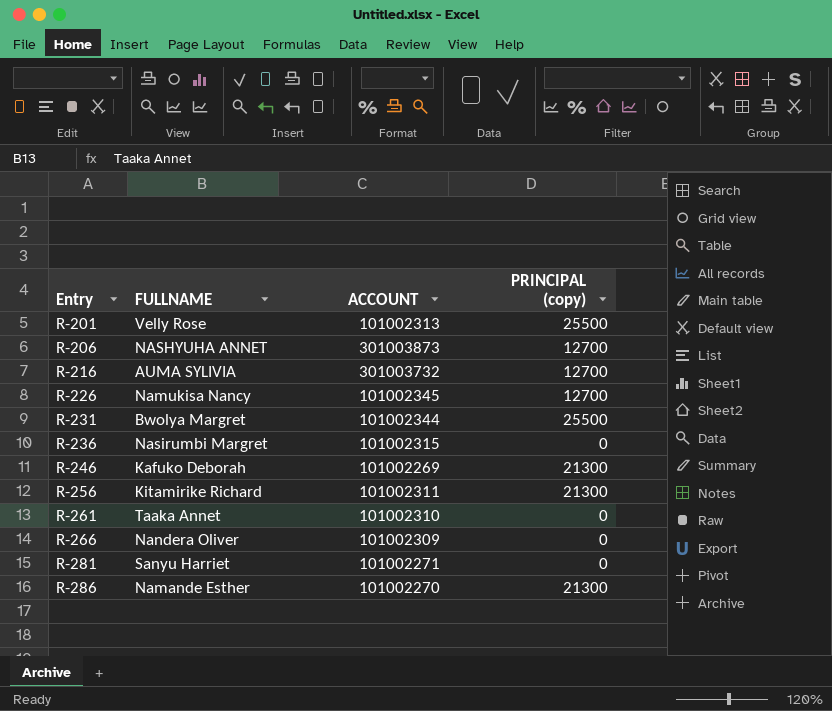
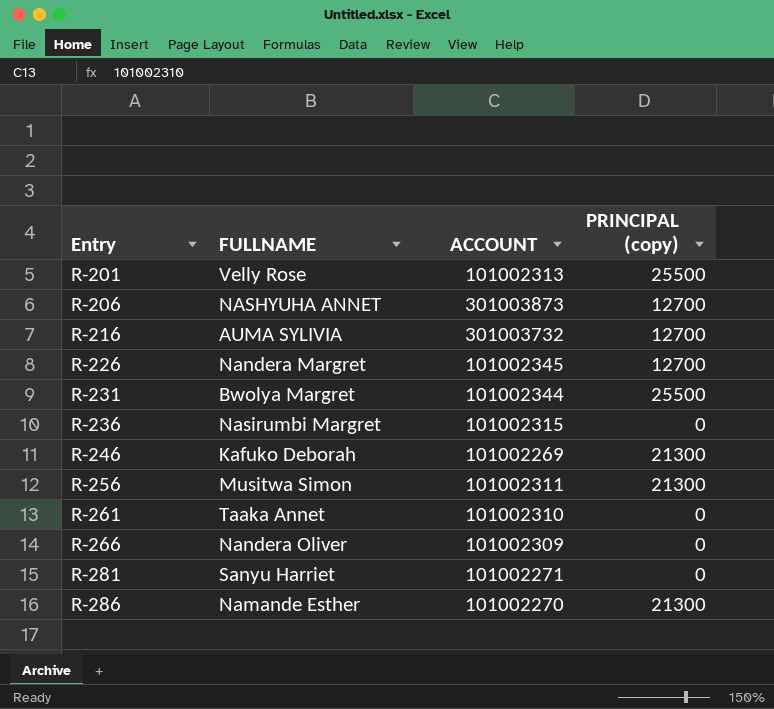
R-226 | FULLNAME: Namukisa Nancy -> Nandera Margret
R-256 | FULLNAME: Kitamirike Richard -> Musitwa Simon

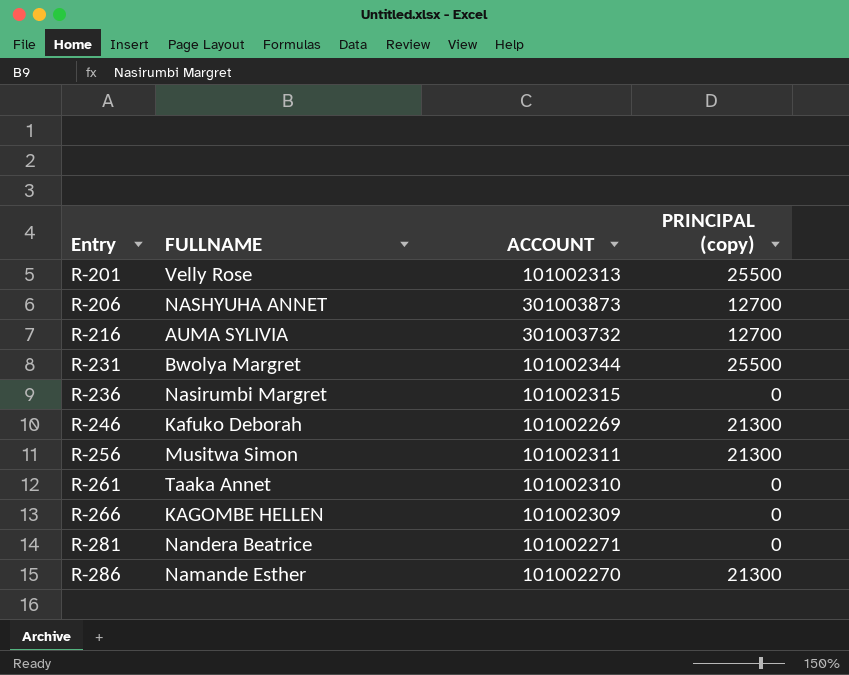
row R-226: Nandera Margret | 101002345 | 12700 -> none
R-266 | FULLNAME: Nandera Oliver -> KAGOMBE HELLEN
R-281 | FULLNAME: Sanyu Harriet -> Nandera Beatrice

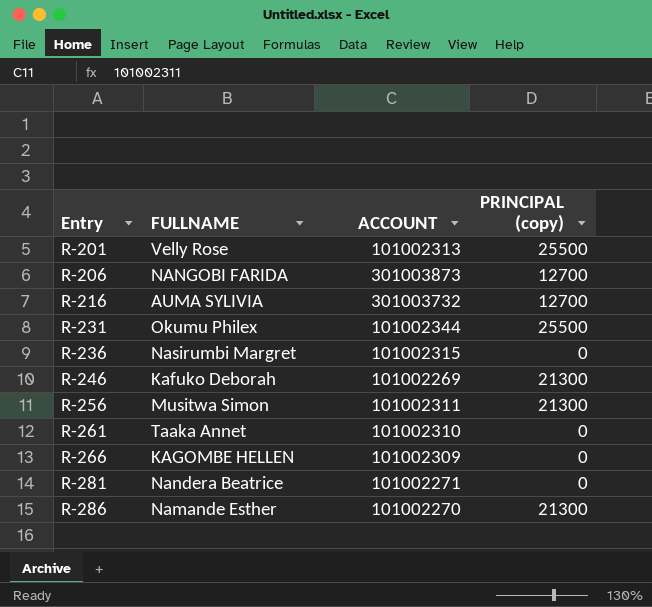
R-206 | FULLNAME: NASHYUHA ANNET -> NANGOBI FARIDA
R-231 | FULLNAME: Bwolya Margret -> Okumu Philex

